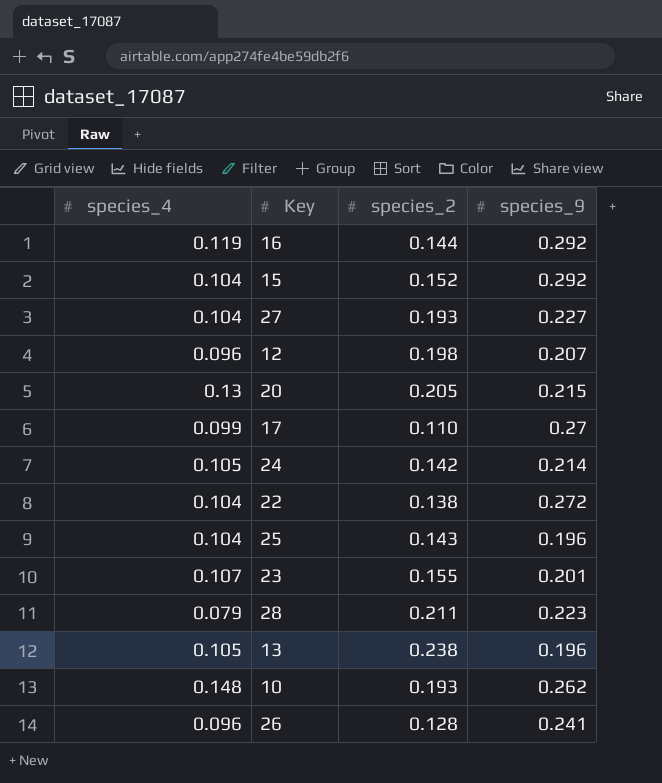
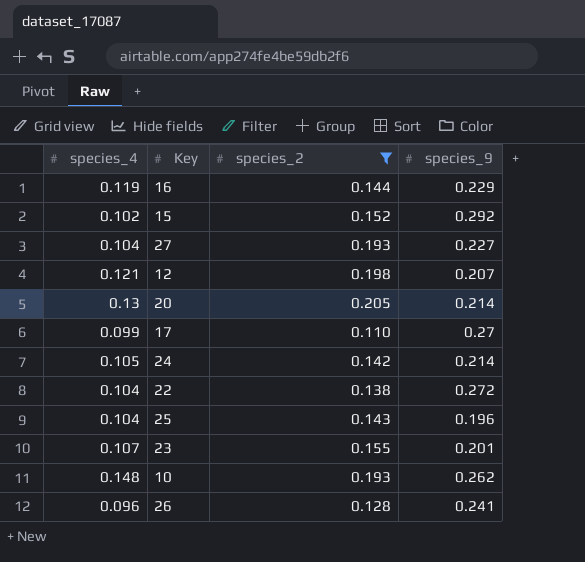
filter: none -> species_2 <= 0.205
16 | species_9: 0.292 -> 0.229
15 | species_4: 0.104 -> 0.102
12 | species_4: 0.096 -> 0.121
20 | species_9: 0.215 -> 0.214

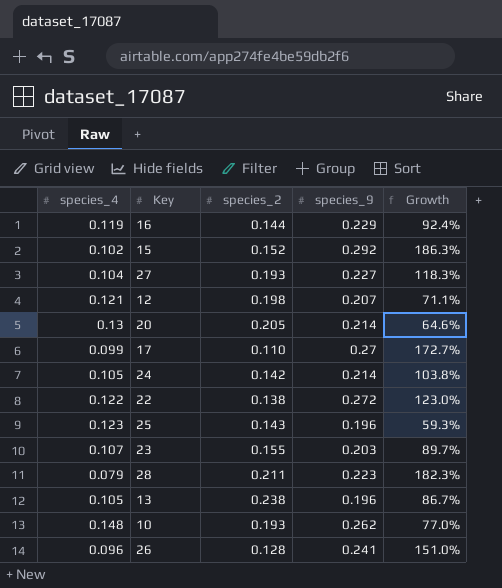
filter: species_2 <= 0.205 -> none
column Growth | formula: none -> ([species_9] - [species_4]) / [species_4]
22 | species_4: 0.104 -> 0.122
25 | species_4: 0.104 -> 0.123
23 | species_9: 0.201 -> 0.203

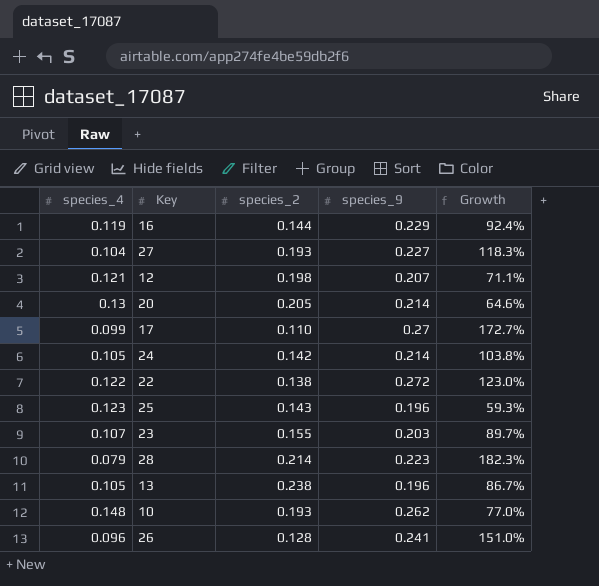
row 15: 0.102 | 0.152 | 0.292 | 186.3% -> none
28 | species_2: 0.211 -> 0.214

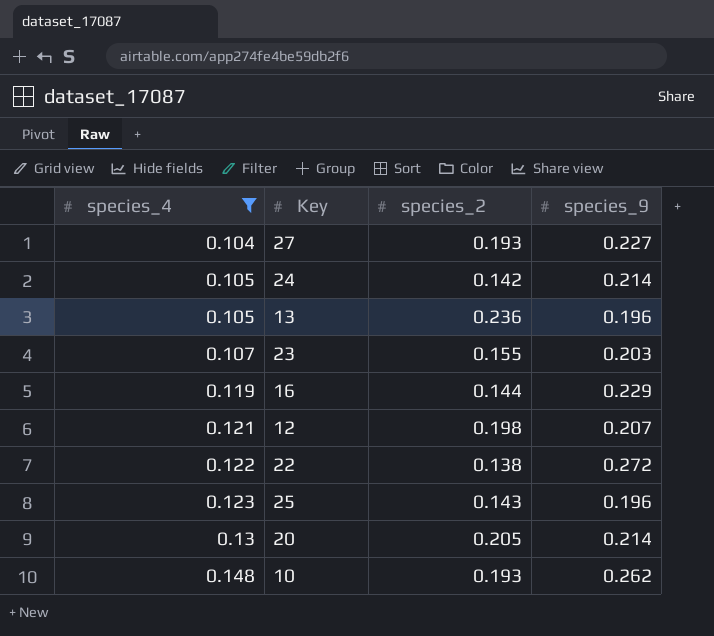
filter: none -> species_4 >= 0.104
row order: none -> species_4 ascending
column Growth | formula: ([species_9] - [species_4]) / [species_4] -> none
13 | species_2: 0.238 -> 0.236

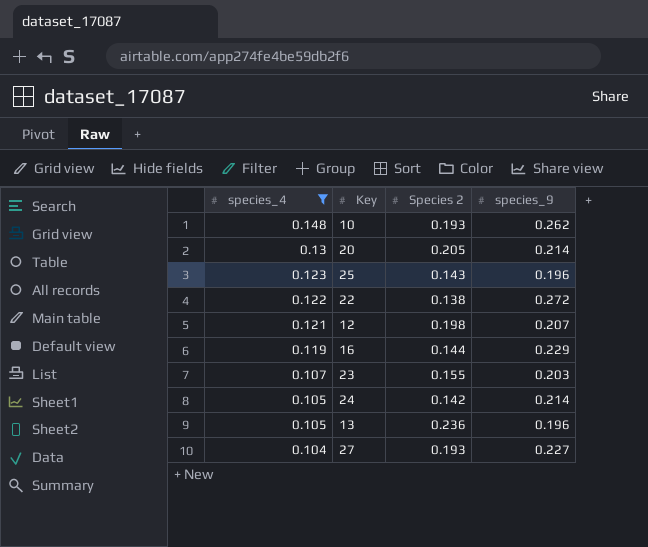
row order: species_4 ascending -> species_4 descending
column name: species_2 -> Species 2

